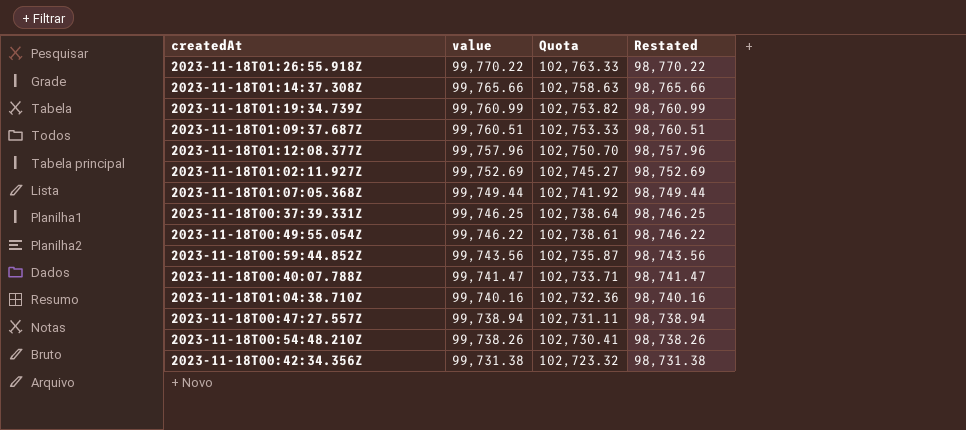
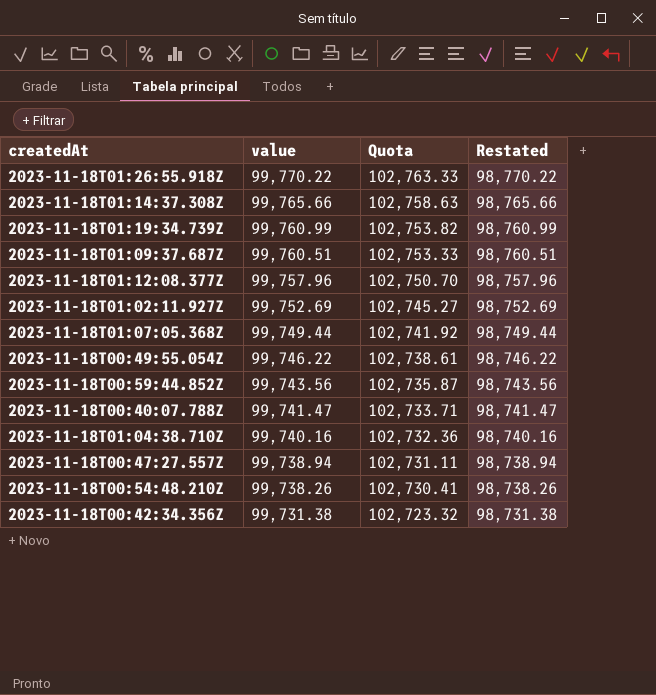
row 2023-11-18T00:37:39.331Z: 99,746.25 | 102,738.64 | 98,746.25 -> none

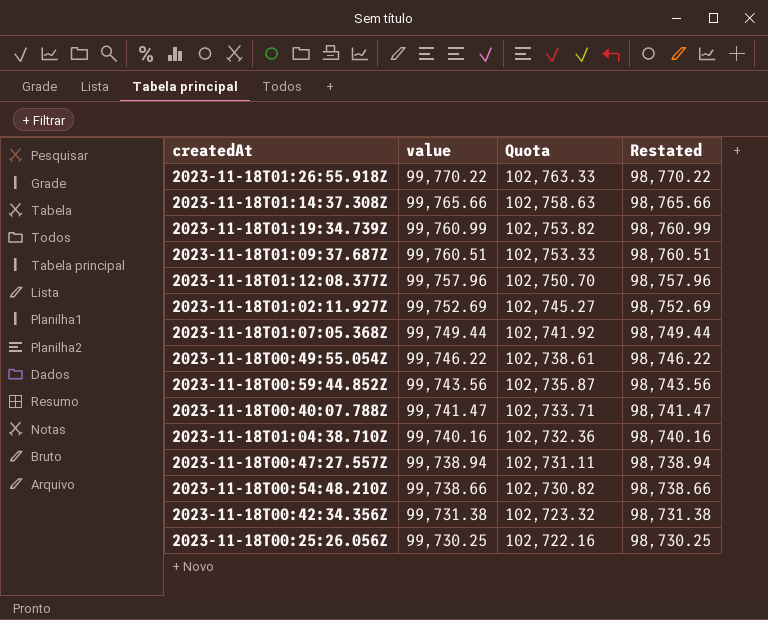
2023-11-18T00:54:48.210Z | value: 99,738.26 -> 99,738.66
2023-11-18T00:54:48.210Z | Quota: 102,730.41 -> 102,730.82
2023-11-18T00:54:48.210Z | Restated: 98,738.26 -> 98,738.66
row 2023-11-18T00:25:26.056Z: none -> 99,730.25 | 102,722.16 | 98,730.25

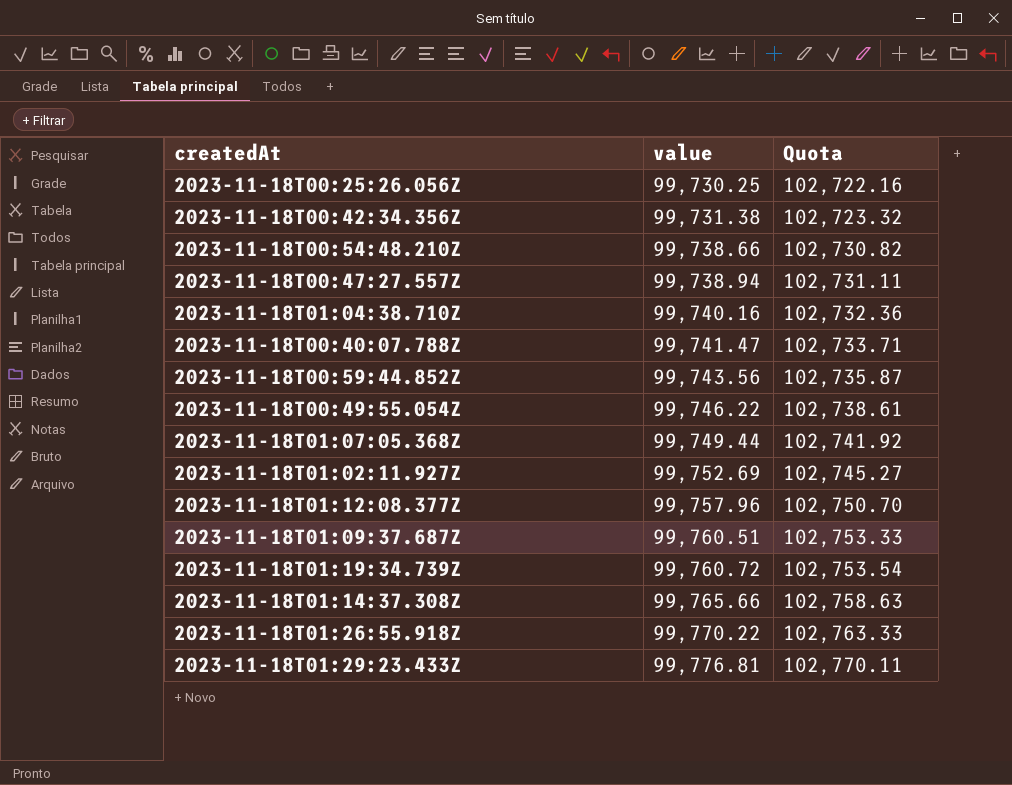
row order: value descending -> value ascending
column Restated | formula: [value] - 1000 -> none
2023-11-18T01:19:34.739Z | value: 99,760.99 -> 99,760.72
2023-11-18T01:19:34.739Z | Quota: 102,753.82 -> 102,753.54
row 2023-11-18T01:29:23.433Z: none -> 99,776.81 | 102,770.11

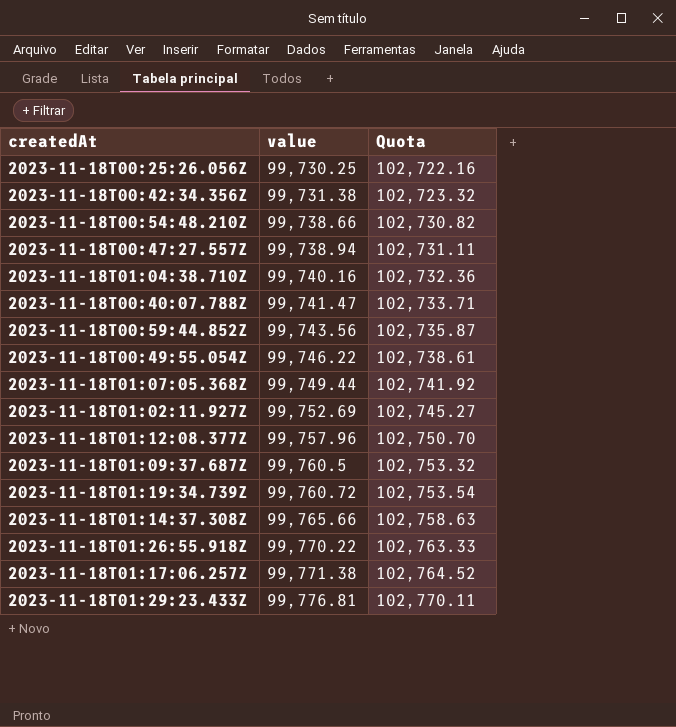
2023-11-18T01:09:37.687Z | value: 99,760.51 -> 99,760.5
2023-11-18T01:09:37.687Z | Quota: 102,753.33 -> 102,753.32
row 2023-11-18T01:17:06.257Z: none -> 99,771.38 | 102,764.52

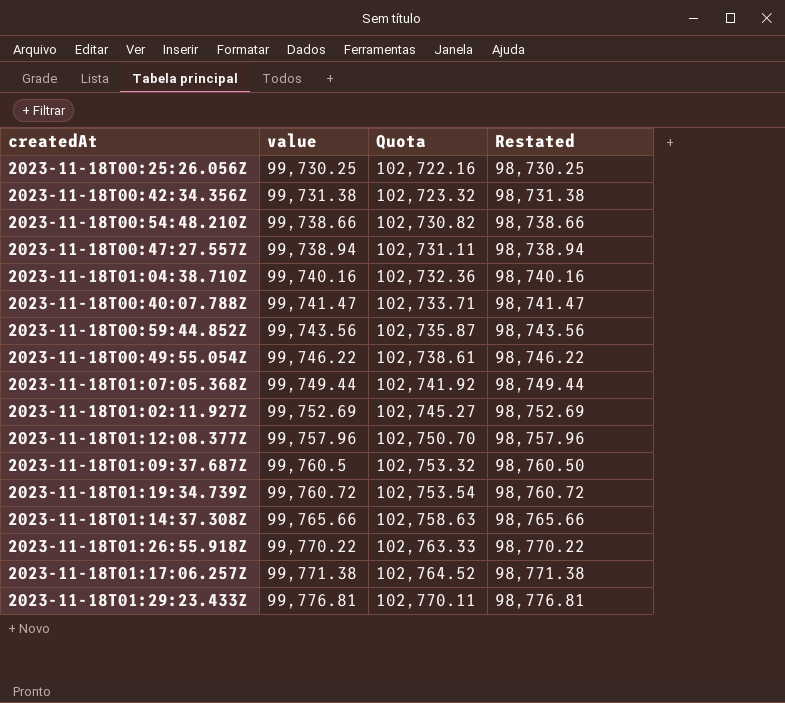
column Restated | formula: none -> [value] - 1000

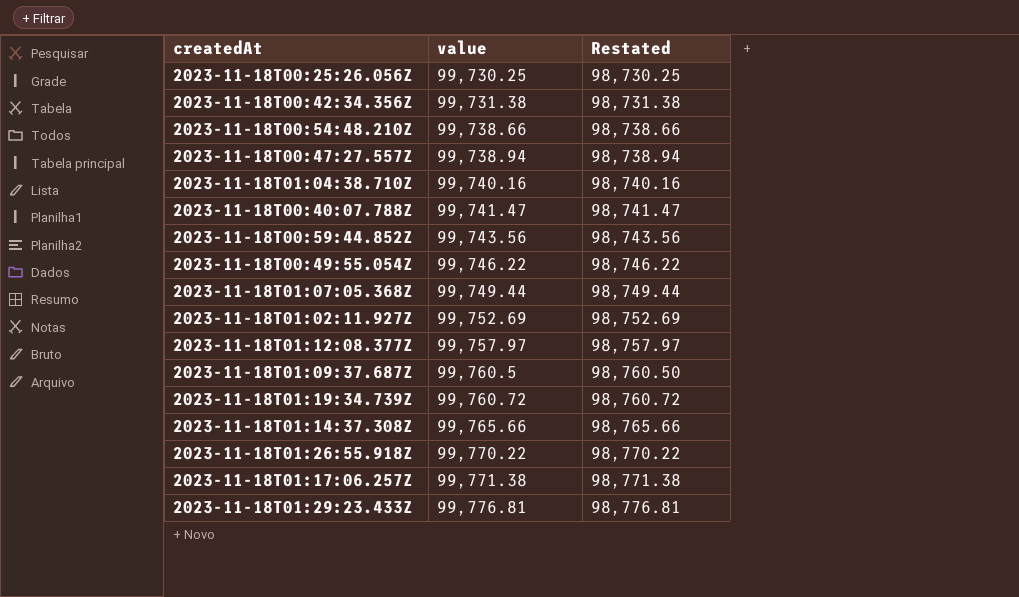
column Quota | formula: [value] * 1.03 -> none
2023-11-18T01:12:08.377Z | value: 99,757.96 -> 99,757.97
2023-11-18T01:12:08.377Z | Restated: 98,757.96 -> 98,757.97

